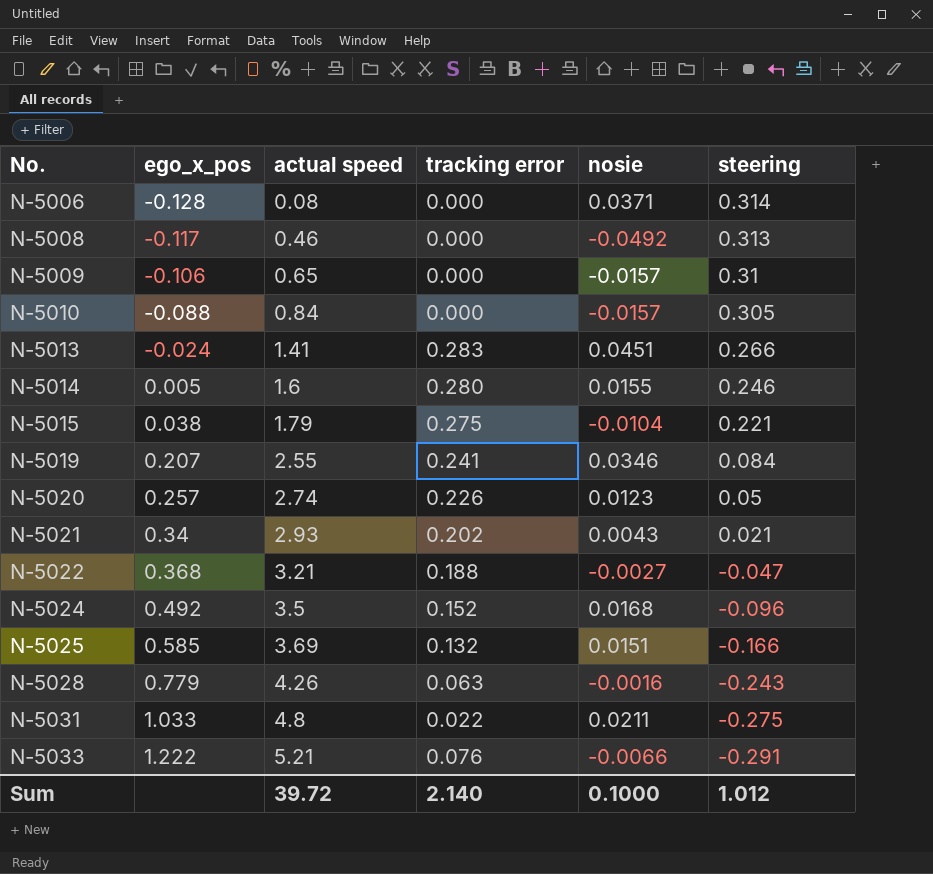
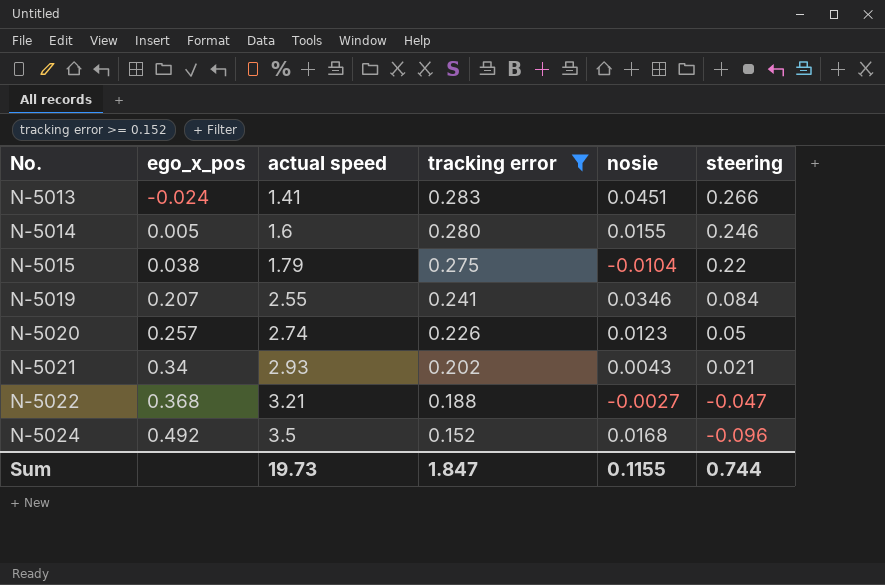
filter: none -> tracking error >= 0.152
N-5015 | steering: 0.221 -> 0.22
Sum | actual speed: 39.72 -> 19.73
Sum | tracking error: 2.140 -> 1.847
Sum | nosie: 0.1000 -> 0.1155
Sum | steering: 1.012 -> 0.744

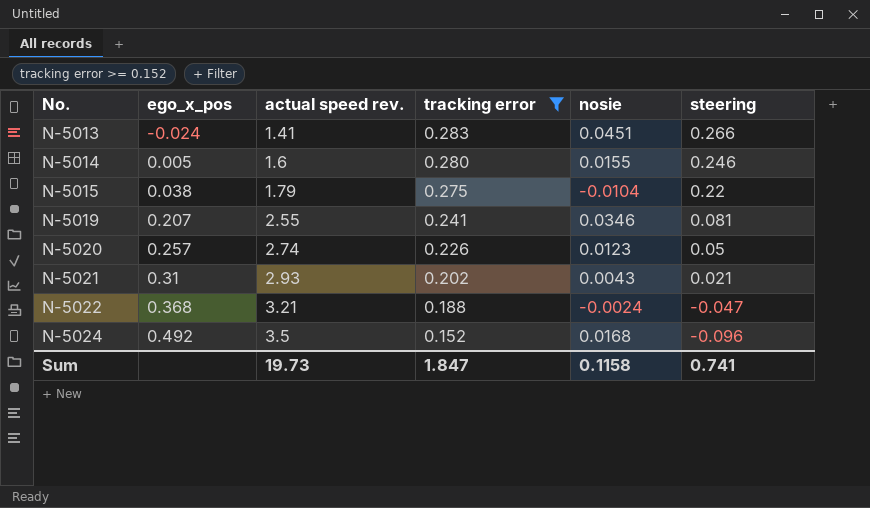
column name: actual speed -> actual speed rev.
N-5019 | steering: 0.084 -> 0.081
N-5021 | ego_x_pos: 0.34 -> 0.31
N-5022 | nosie: -0.0027 -> -0.0024
Sum | nosie: 0.1155 -> 0.1158
Sum | steering: 0.744 -> 0.741

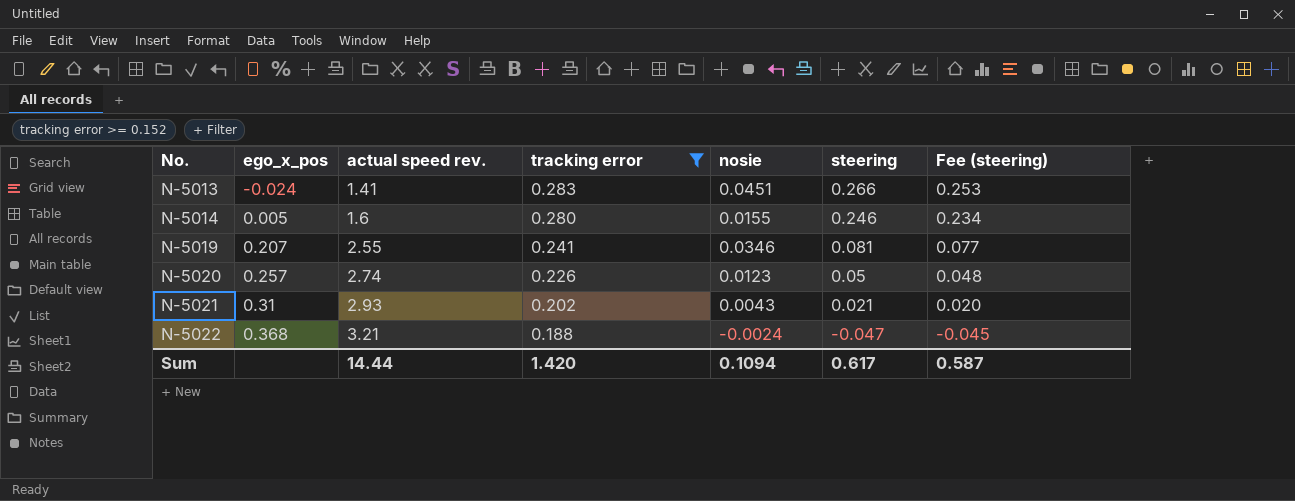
column Fee (steering) | formula: none -> [steering] * 0.95
row N-5015: 0.038 | 1.79 | 0.275 | -0.0104 | 0.22 -> none
row N-5024: 0.492 | 3.5 | 0.152 | 0.0168 | -0.096 -> none
Sum | actual speed rev.: 19.73 -> 14.44
Sum | tracking error: 1.847 -> 1.420
Sum | nosie: 0.1158 -> 0.1094
Sum | steering: 0.741 -> 0.617

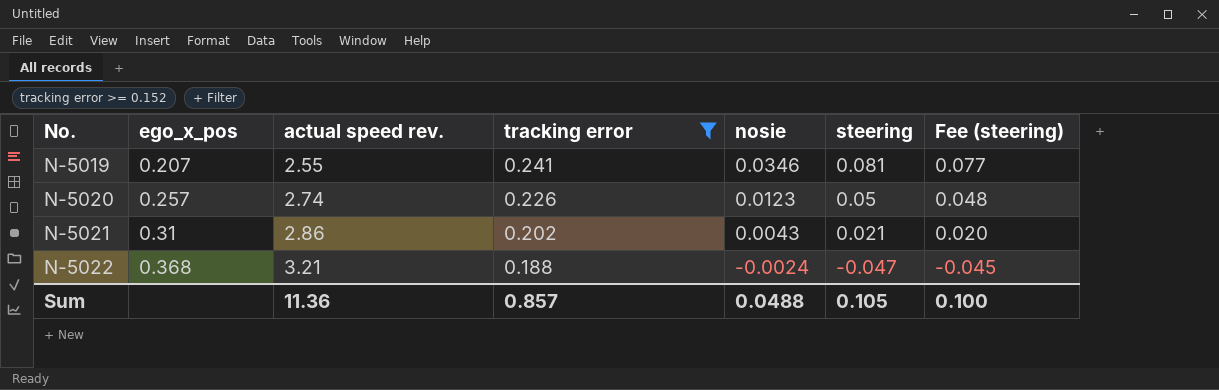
row N-5013: -0.024 | 1.41 | 0.283 | 0.0451 | 0.266 | 0.253 -> none
row N-5014: 0.005 | 1.6 | 0.280 | 0.0155 | 0.246 | 0.234 -> none
N-5021 | actual speed rev.: 2.93 -> 2.86
Sum | actual speed rev.: 14.44 -> 11.36
Sum | tracking error: 1.420 -> 0.857
Sum | nosie: 0.1094 -> 0.0488
Sum | steering: 0.617 -> 0.105
Sum | Fee (steering): 0.587 -> 0.100

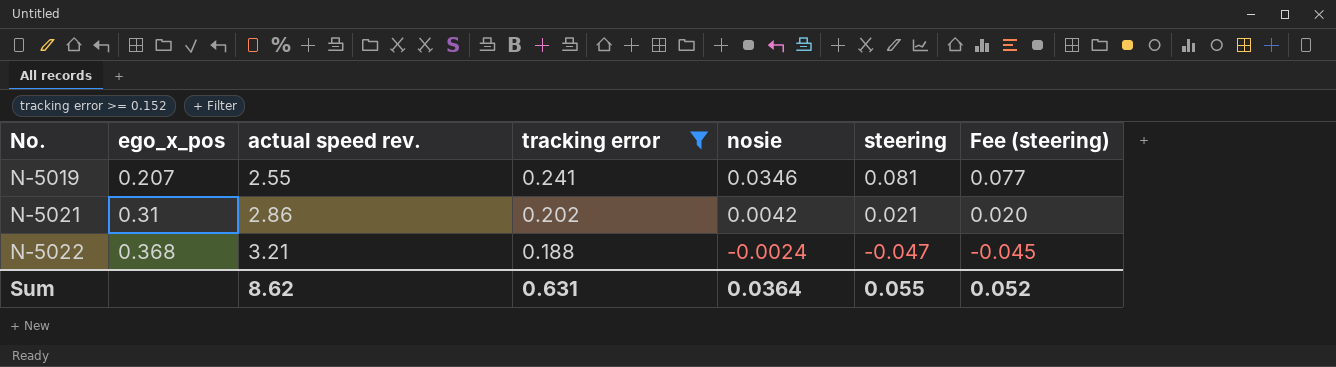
row N-5020: 0.257 | 2.74 | 0.226 | 0.0123 | 0.05 | 0.048 -> none
N-5021 | nosie: 0.0043 -> 0.0042
Sum | actual speed rev.: 11.36 -> 8.62
Sum | tracking error: 0.857 -> 0.631
Sum | nosie: 0.0488 -> 0.0364
Sum | steering: 0.105 -> 0.055
Sum | Fee (steering): 0.100 -> 0.052

